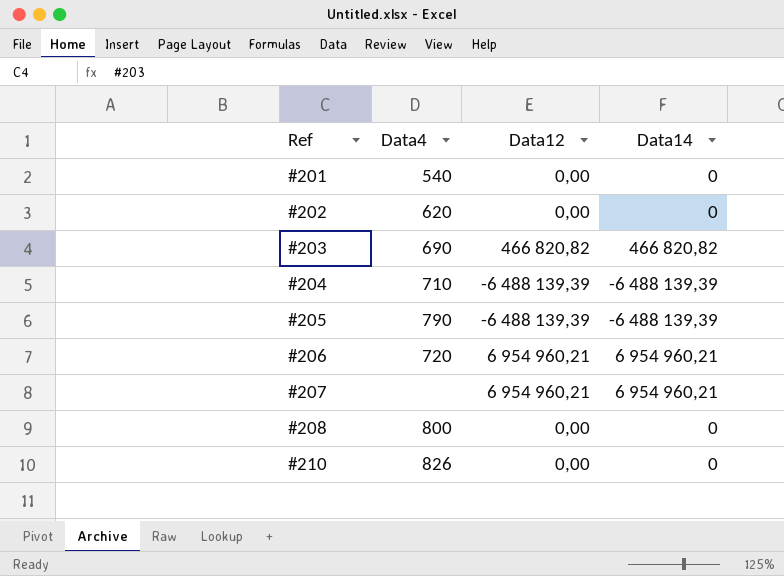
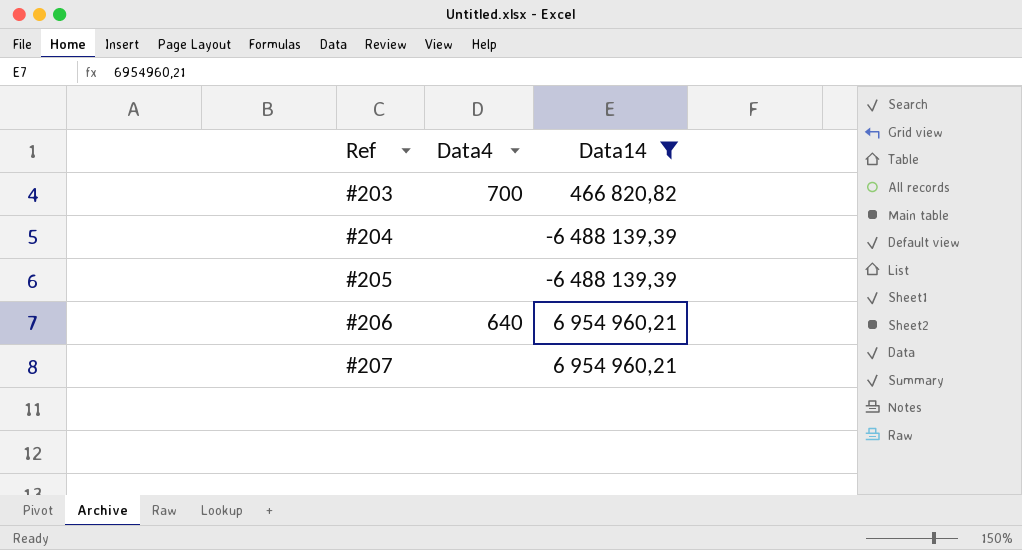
filter: none -> Data14 != 0
column Data12 | position: 3 -> none
#203 | Data4: 690 -> 700
#204 | Data4: 710 -> none
#205 | Data4: 790 -> none
#206 | Data4: 720 -> 640

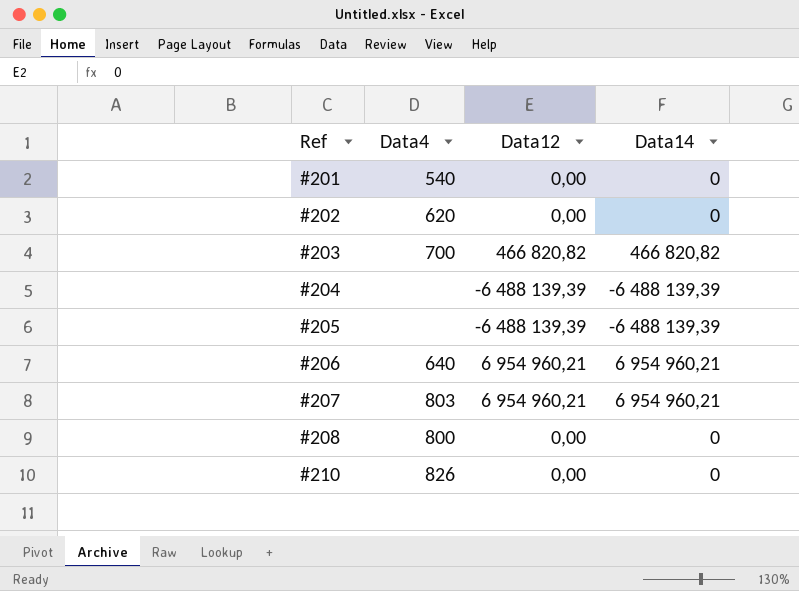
filter: Data14 != 0 -> none
column Data12 | position: none -> 3
#207 | Data4: none -> 803

